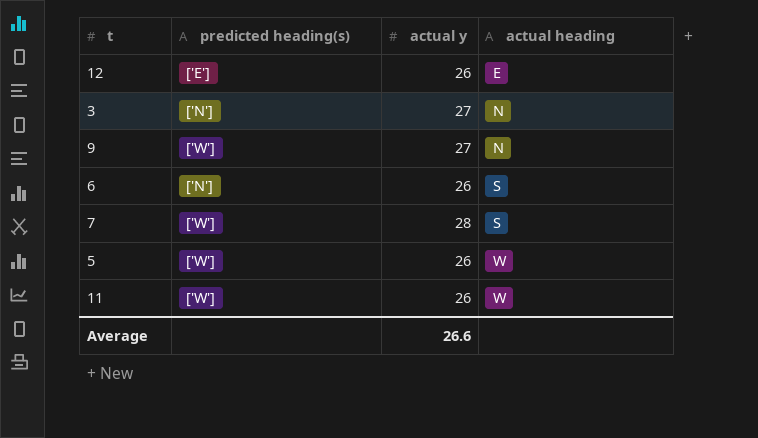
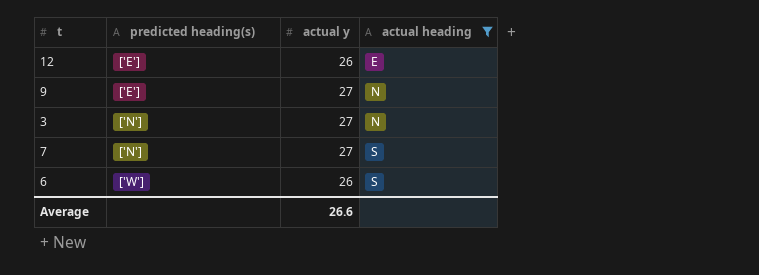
filter: none -> actual heading != W
row order: actual heading ascending -> predicted heading(s) ascending
9 | predicted heading(s): ['W'] -> ['E']
7 | predicted heading(s): ['W'] -> ['N']
7 | actual y: 28 -> 27
6 | predicted heading(s): ['N'] -> ['W']

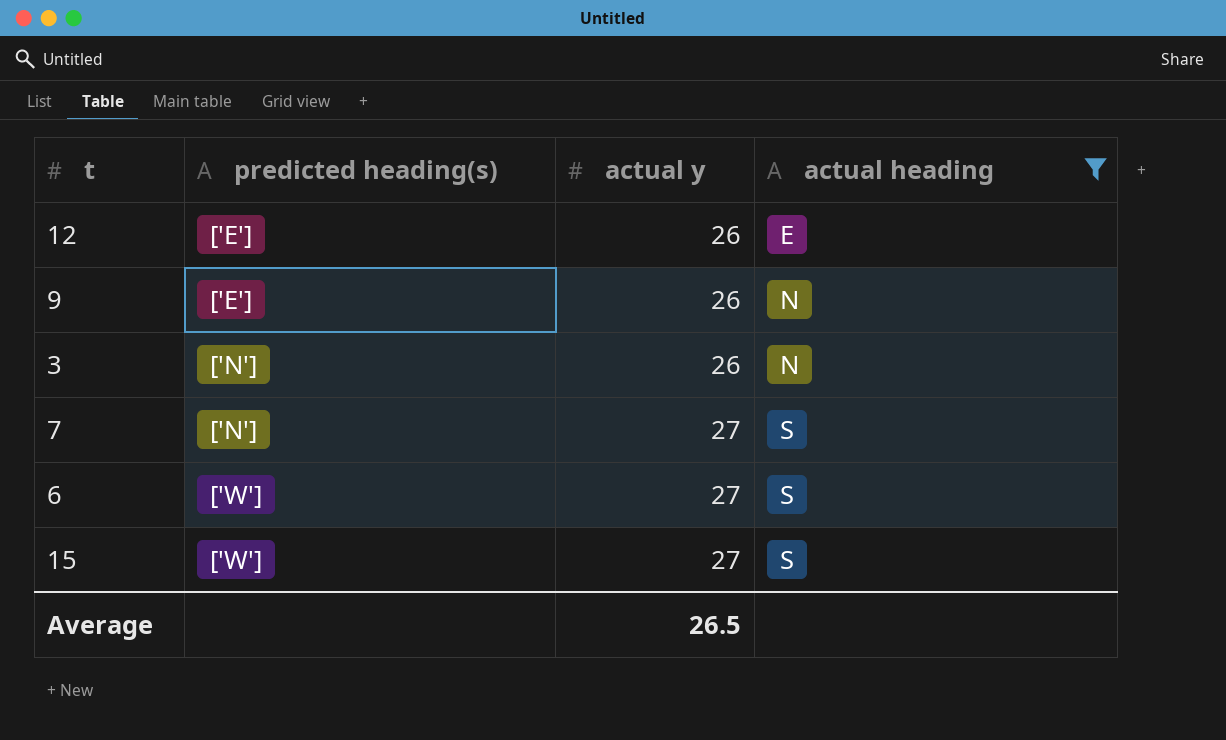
9 | actual y: 27 -> 26
3 | actual y: 27 -> 26
6 | actual y: 26 -> 27
row 15: none -> ['W'] | 27 | S
Average | actual y: 26.6 -> 26.5

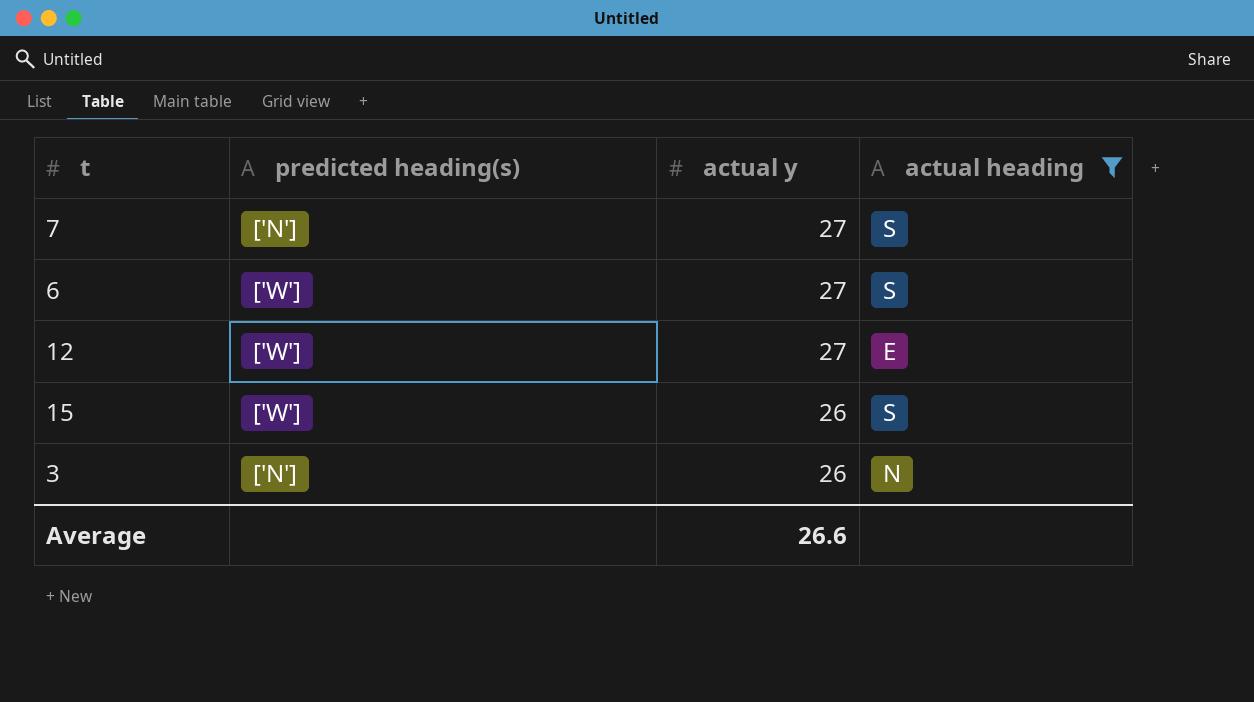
row order: predicted heading(s) ascending -> actual y descending
row 9: ['E'] | 26 | N -> none
12 | predicted heading(s): ['E'] -> ['W']
12 | actual y: 26 -> 27
15 | actual y: 27 -> 26
Average | actual y: 26.5 -> 26.6

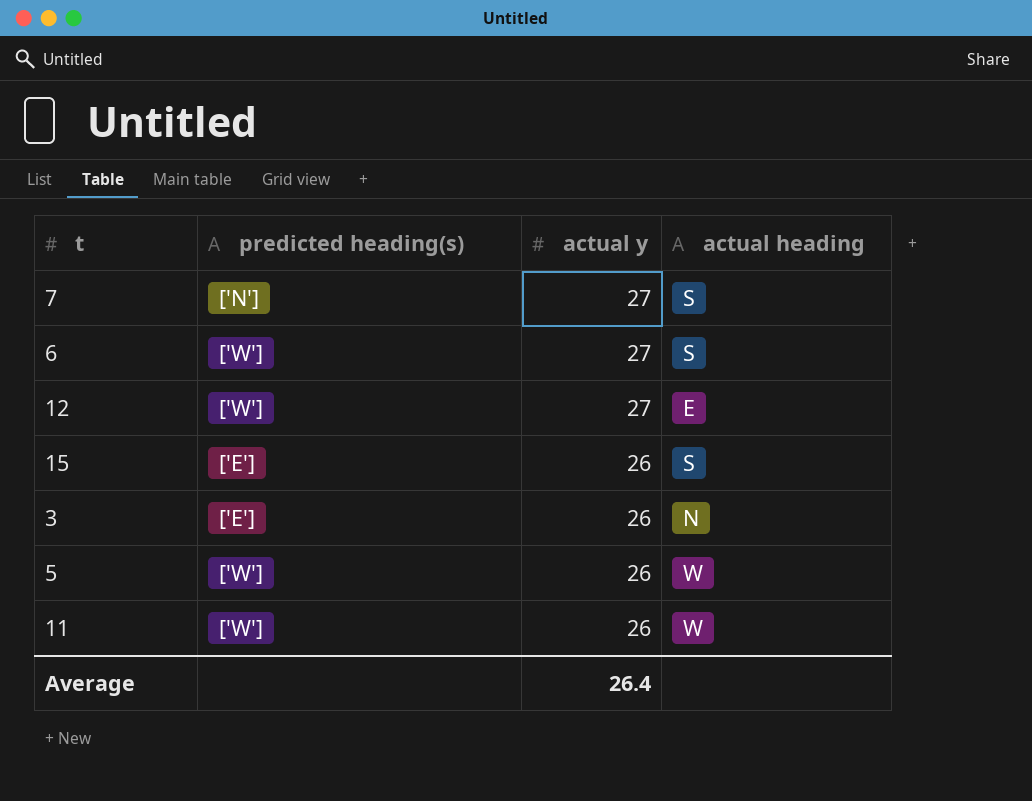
filter: actual heading != W -> none
15 | predicted heading(s): ['W'] -> ['E']
3 | predicted heading(s): ['N'] -> ['E']
Average | actual y: 26.6 -> 26.4

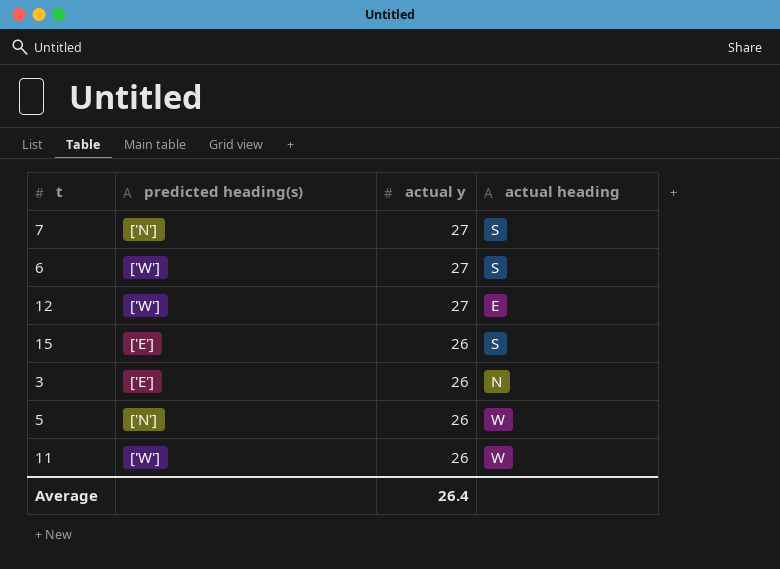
5 | predicted heading(s): ['W'] -> ['N']

